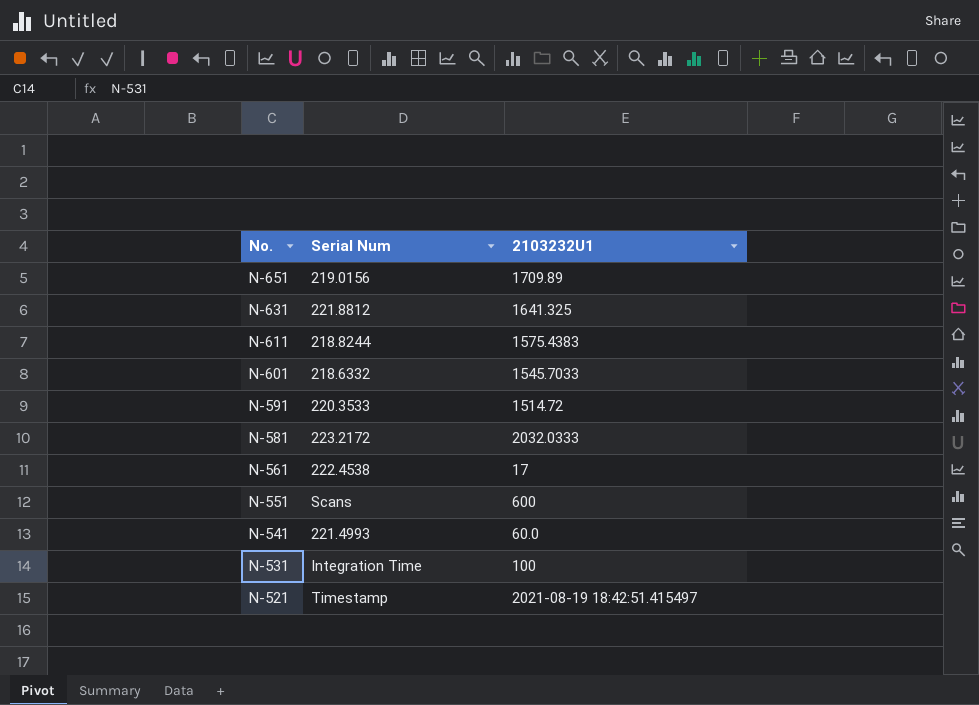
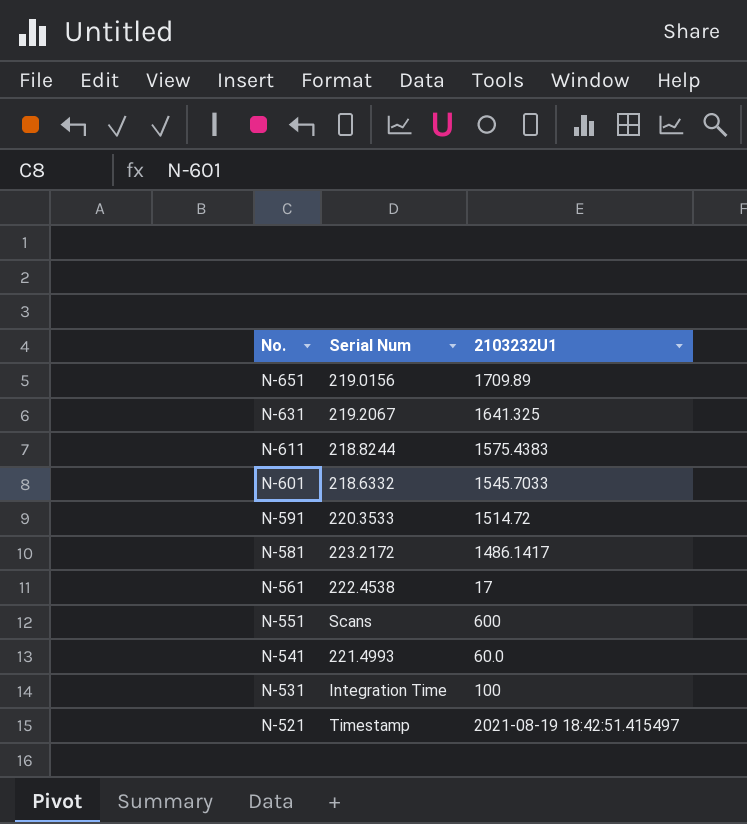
N-631 | Serial Num: 221.8812 -> 219.2067
N-581 | 2103232U1: 2032.0333 -> 1486.1417

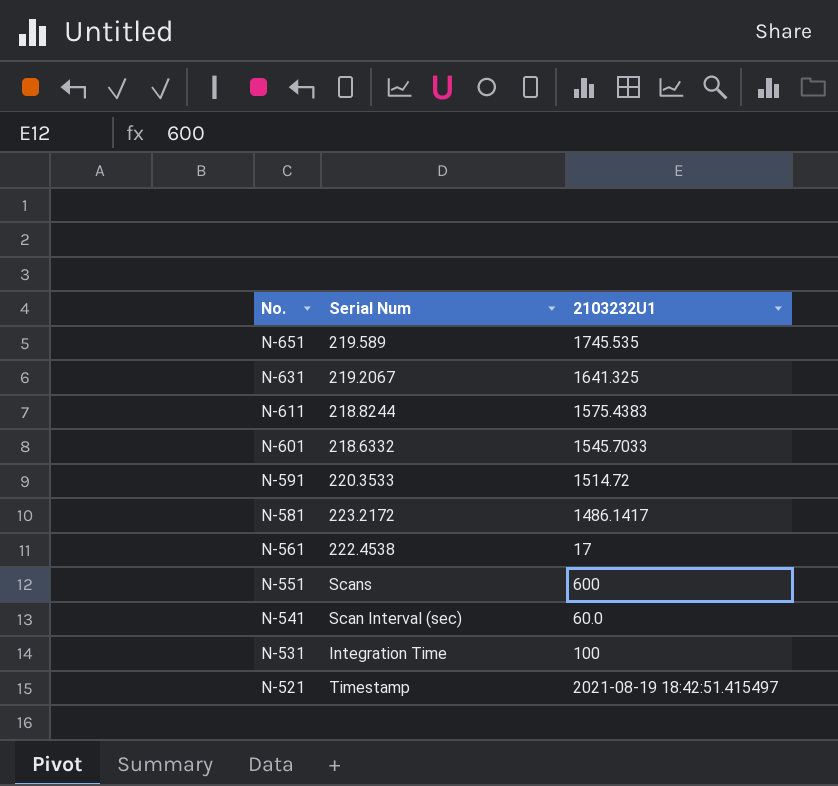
N-651 | Serial Num: 219.0156 -> 219.589
N-651 | 2103232U1: 1709.89 -> 1745.535
N-541 | Serial Num: 221.4993 -> Scan Interval (sec)

